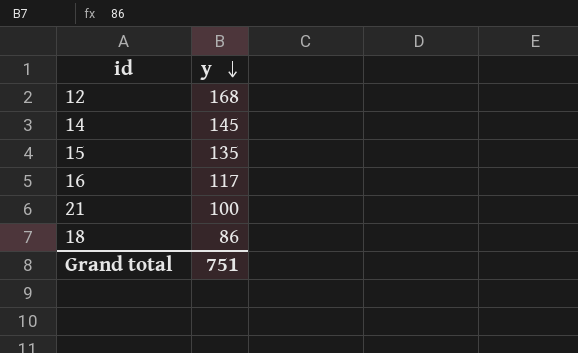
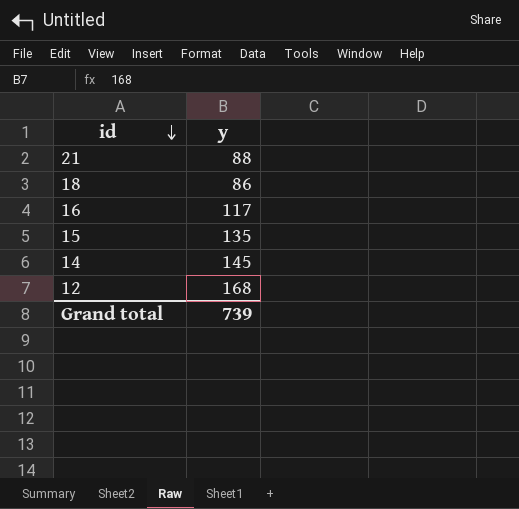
row order: y descending -> id descending
21 | y: 100 -> 88
Grand total | y: 751 -> 739

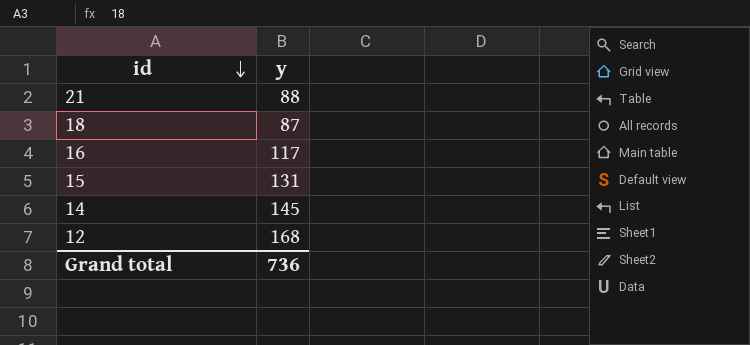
18 | y: 86 -> 87
15 | y: 135 -> 131
Grand total | y: 739 -> 736

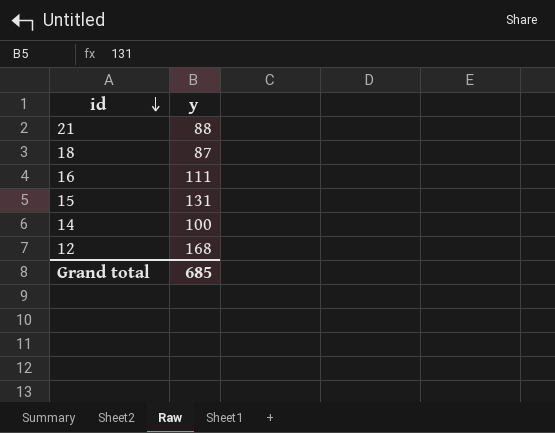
16 | y: 117 -> 111
14 | y: 145 -> 100
Grand total | y: 736 -> 685

